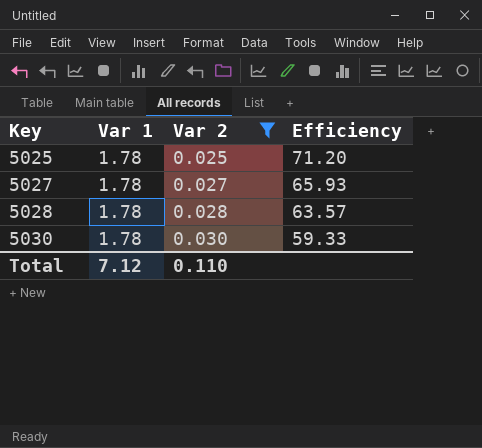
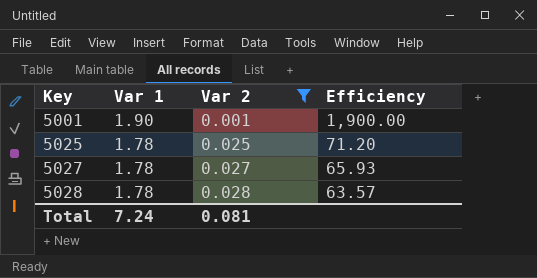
row 5030: 1.78 | 0.030 | 59.33 -> none
row 5001: none -> 1.90 | 0.001 | 1,900.00
Total | Var 1: 7.12 -> 7.24
Total | Var 2: 0.110 -> 0.081

